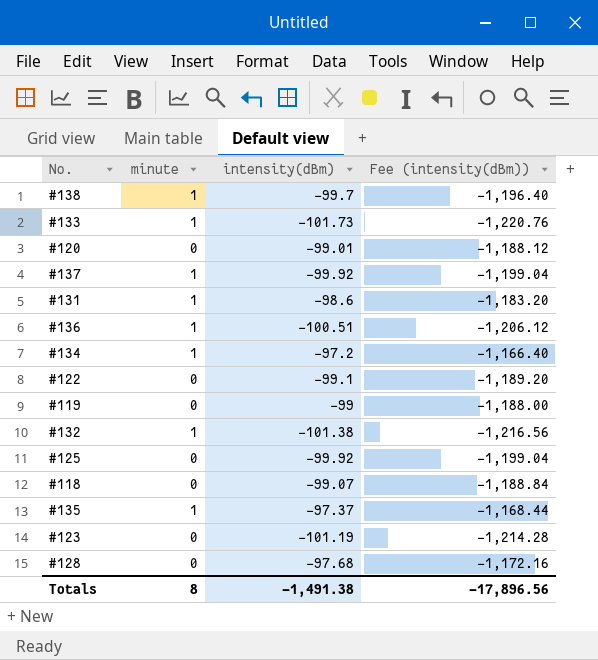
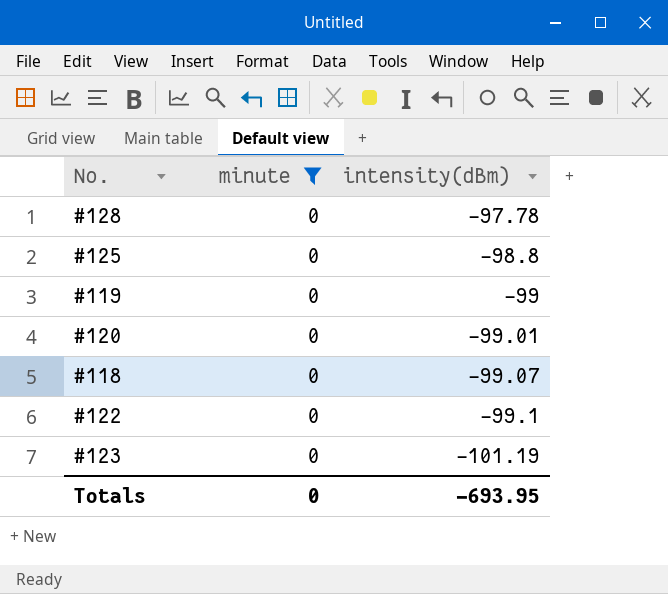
filter: none -> minute = 0
row order: none -> intensity(dBm) descending
column Fee (intensity(dBm)) | formula: [intensity(dBm)] * 12 -> none
#128 | intensity(dBm): -97.68 -> -97.78
#125 | intensity(dBm): -99.92 -> -98.8
Totals | minute: 8 -> 0
Totals | intensity(dBm): -1,491.38 -> -693.95

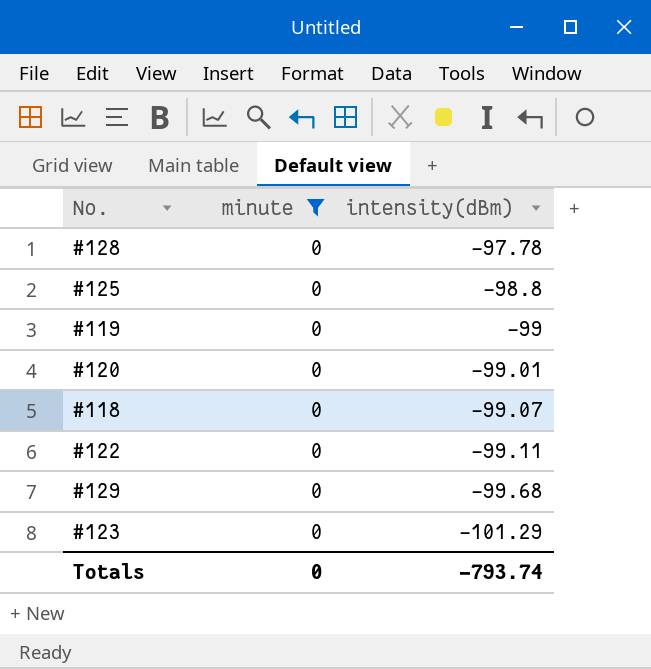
#122 | intensity(dBm): -99.1 -> -99.11
row #129: none -> 0 | -99.68
#123 | intensity(dBm): -101.19 -> -101.29
Totals | intensity(dBm): -693.95 -> -793.74

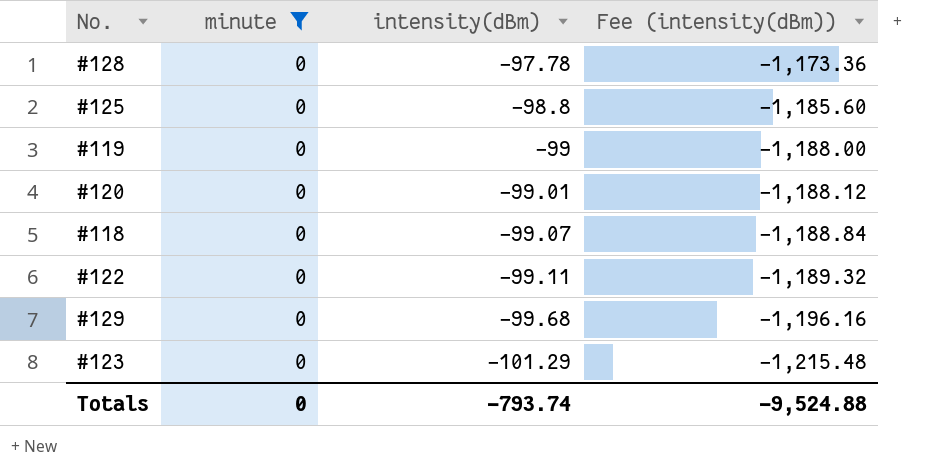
column Fee (intensity(dBm)) | formula: none -> [intensity(dBm)] * 12

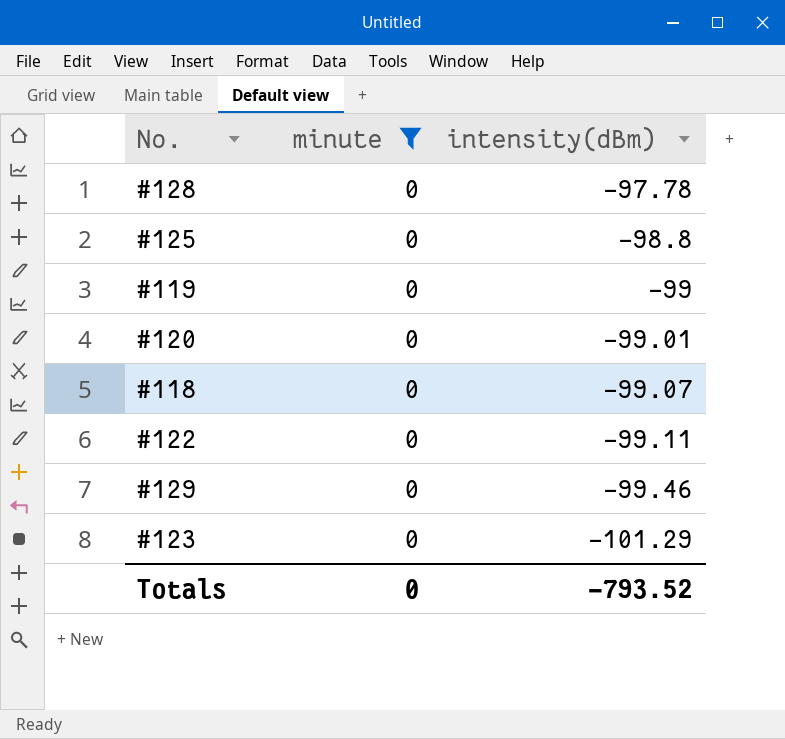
column Fee (intensity(dBm)) | formula: [intensity(dBm)] * 12 -> none
#129 | intensity(dBm): -99.68 -> -99.46
Totals | intensity(dBm): -793.74 -> -793.52

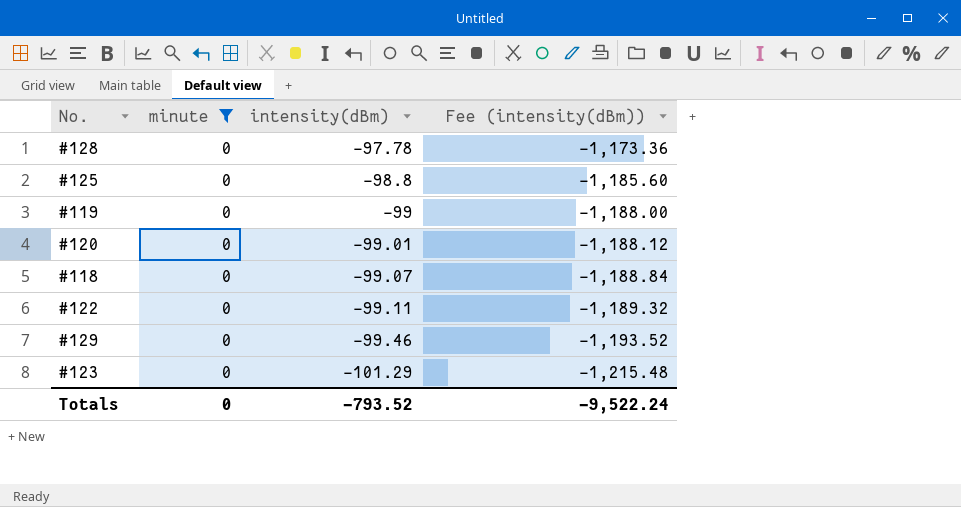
column Fee (intensity(dBm)) | formula: none -> [intensity(dBm)] * 12

